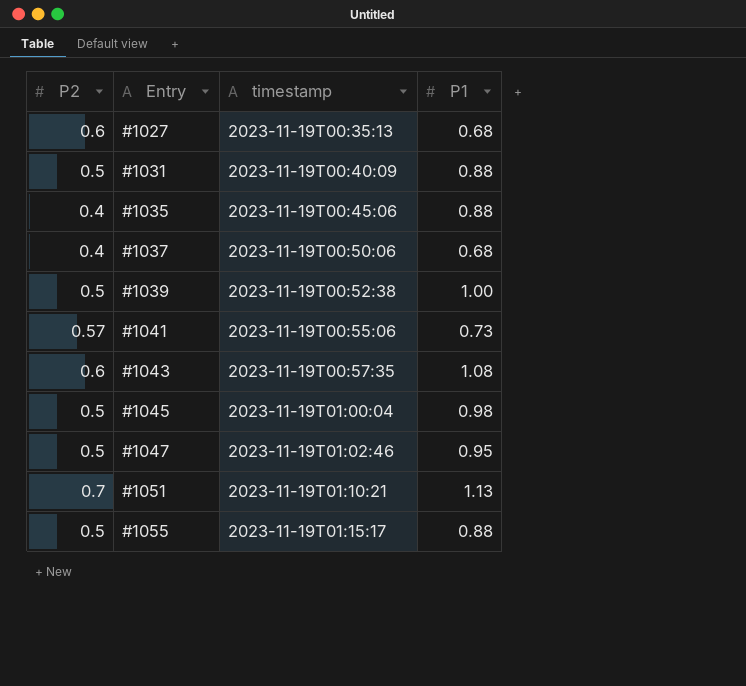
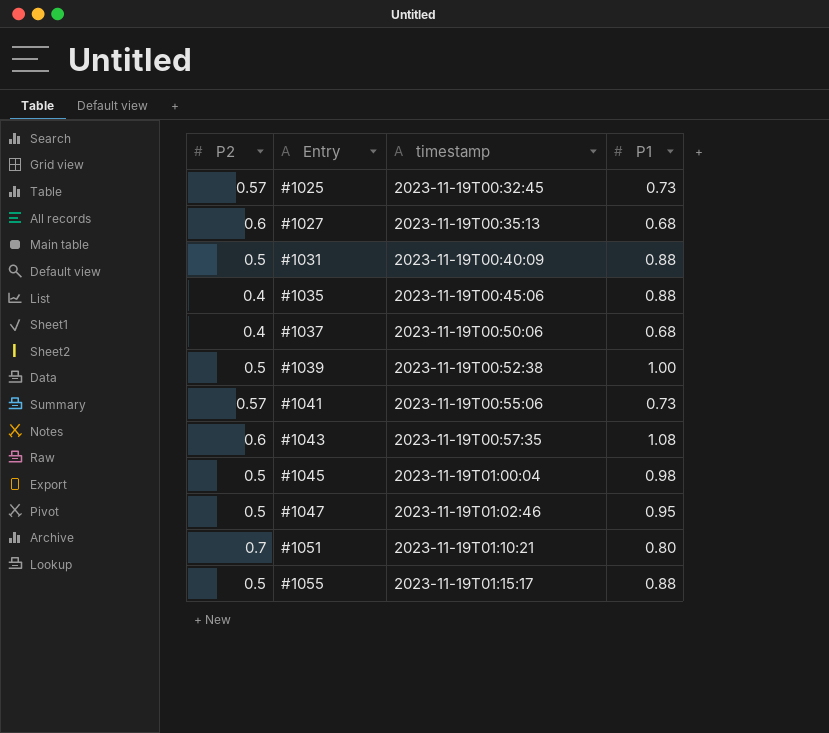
row #1025: none -> 0.57 | 2023-11-19T00:32:45 | 0.73
#1051 | P1: 1.13 -> 0.80

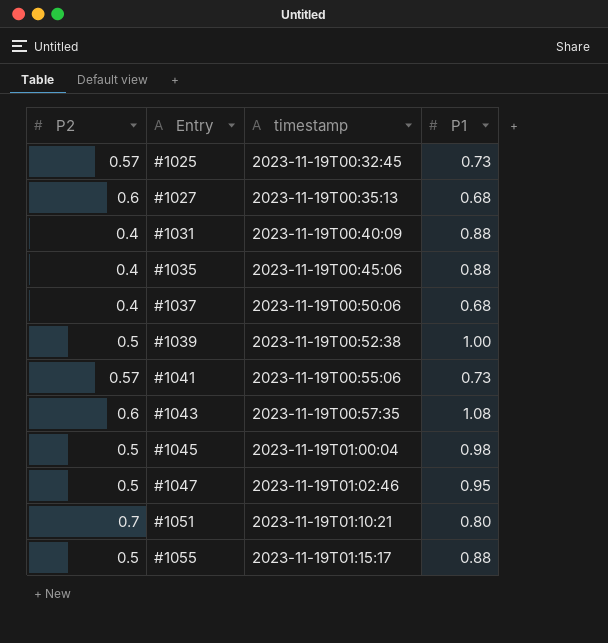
#1031 | P2: 0.5 -> 0.4

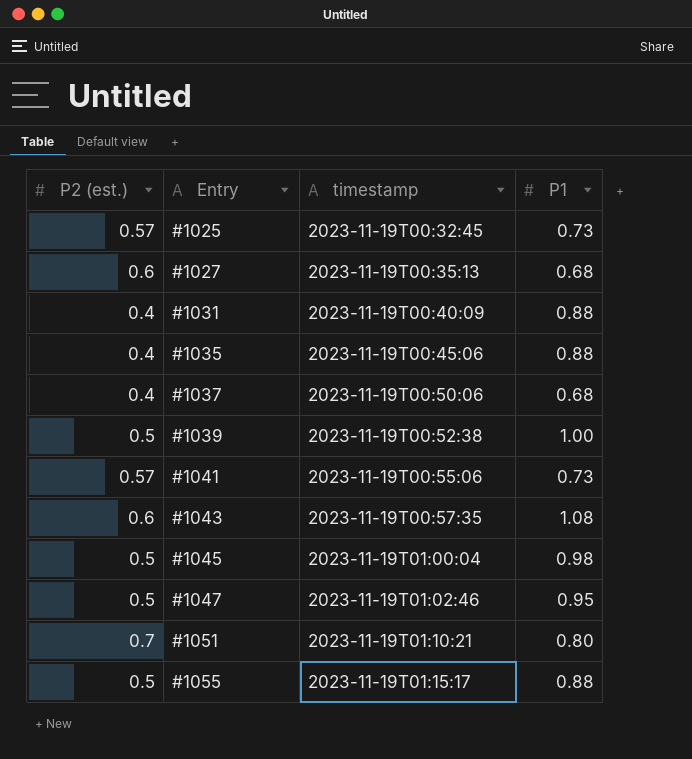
column name: P2 -> P2 (est.)

